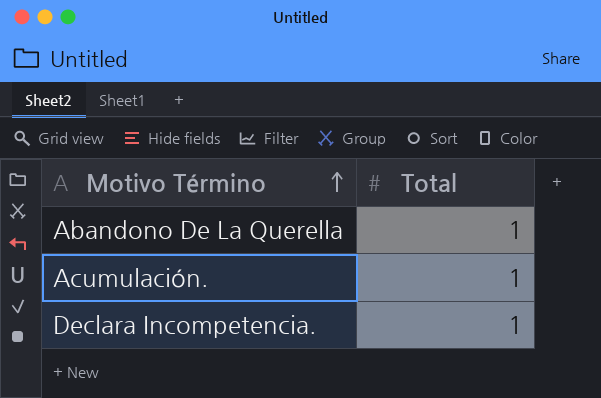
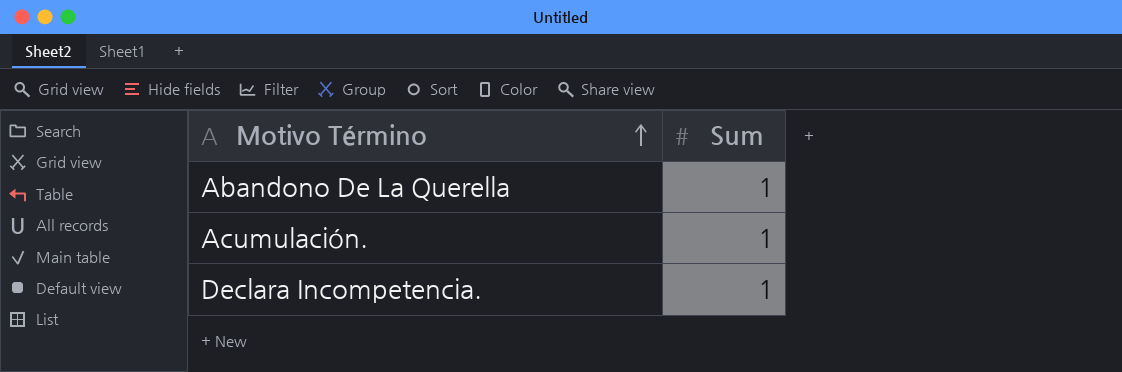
column name: Total -> Sum

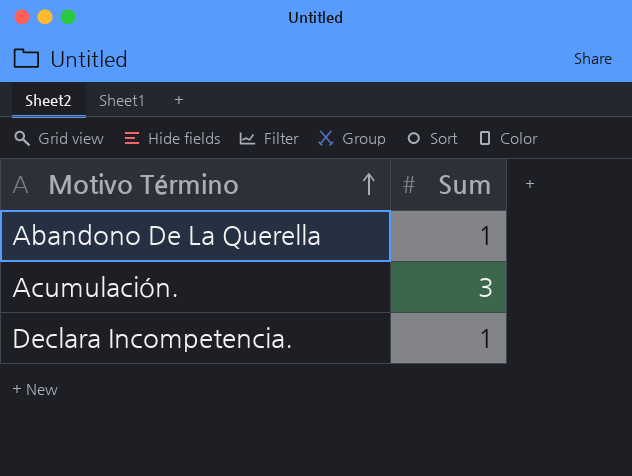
Acumulación. | Sum: 1 -> 3

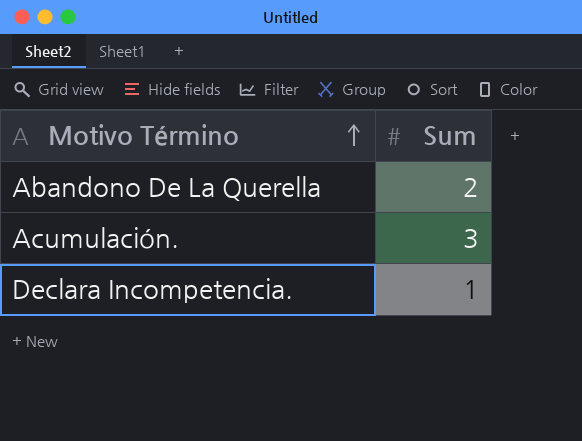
Abandono De La Querella | Sum: 1 -> 2

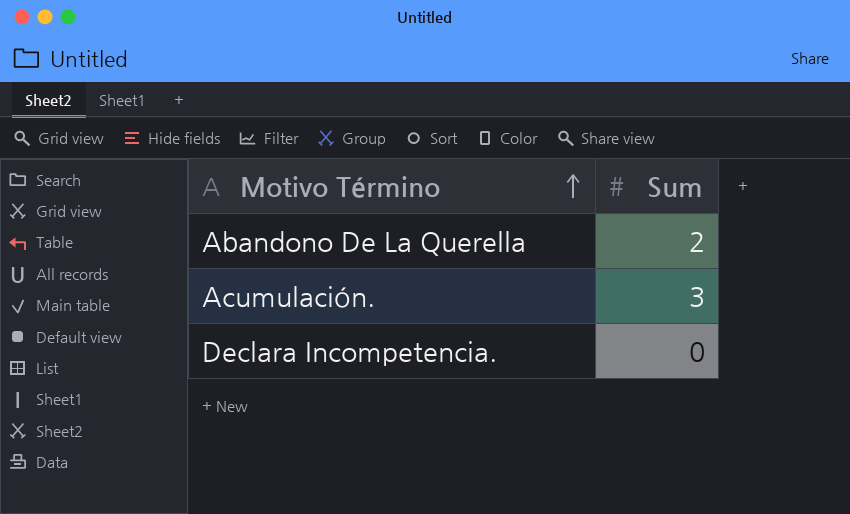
Declara Incompetencia. | Sum: 1 -> 0

